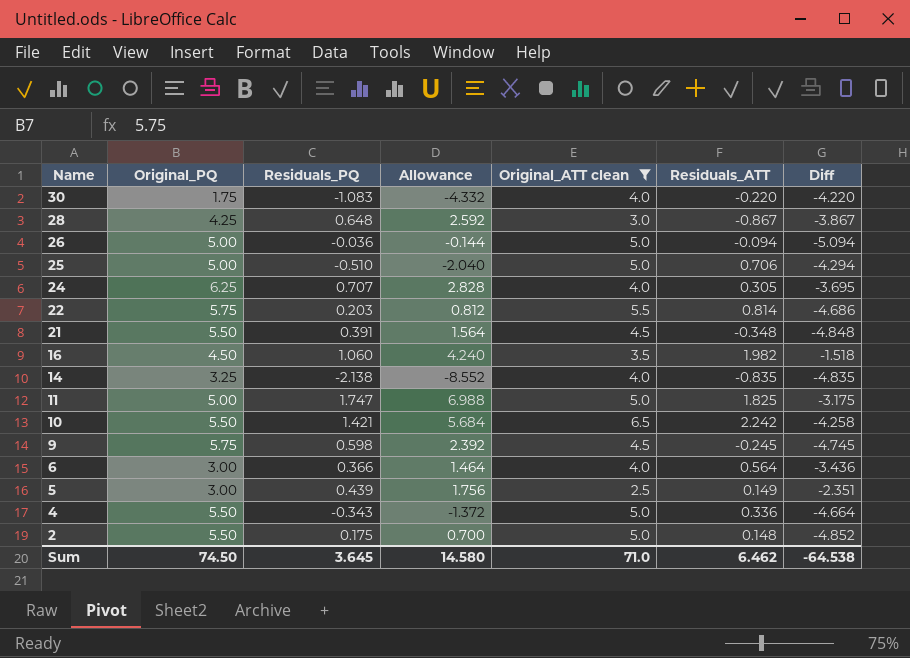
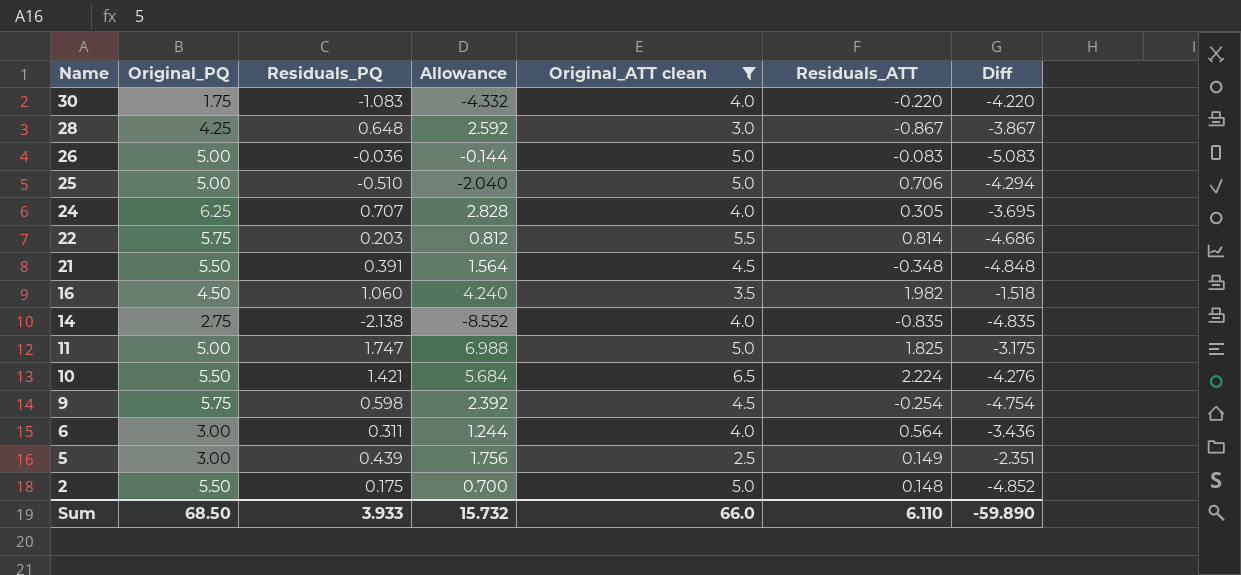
row 4: 5.50 | -0.343 | -1.372 | 5.0 | 0.336 | -4.664 -> none
26 | Residuals_ATT: -0.094 -> -0.083
26 | Diff: -5.094 -> -5.083
14 | Original_PQ: 3.25 -> 2.75
10 | Residuals_ATT: 2.242 -> 2.224
10 | Diff: -4.258 -> -4.276
9 | Residuals_ATT: -0.245 -> -0.254
9 | Diff: -4.745 -> -4.754
6 | Residuals_PQ: 0.366 -> 0.311
6 | Allowance: 1.464 -> 1.244
Sum | Original_PQ: 74.50 -> 68.50
Sum | Residuals_PQ: 3.645 -> 3.933
Sum | Allowance: 14.580 -> 15.732
Sum | Original_ATT clean: 71.0 -> 66.0
Sum | Residuals_ATT: 6.462 -> 6.110
Sum | Diff: -64.538 -> -59.890

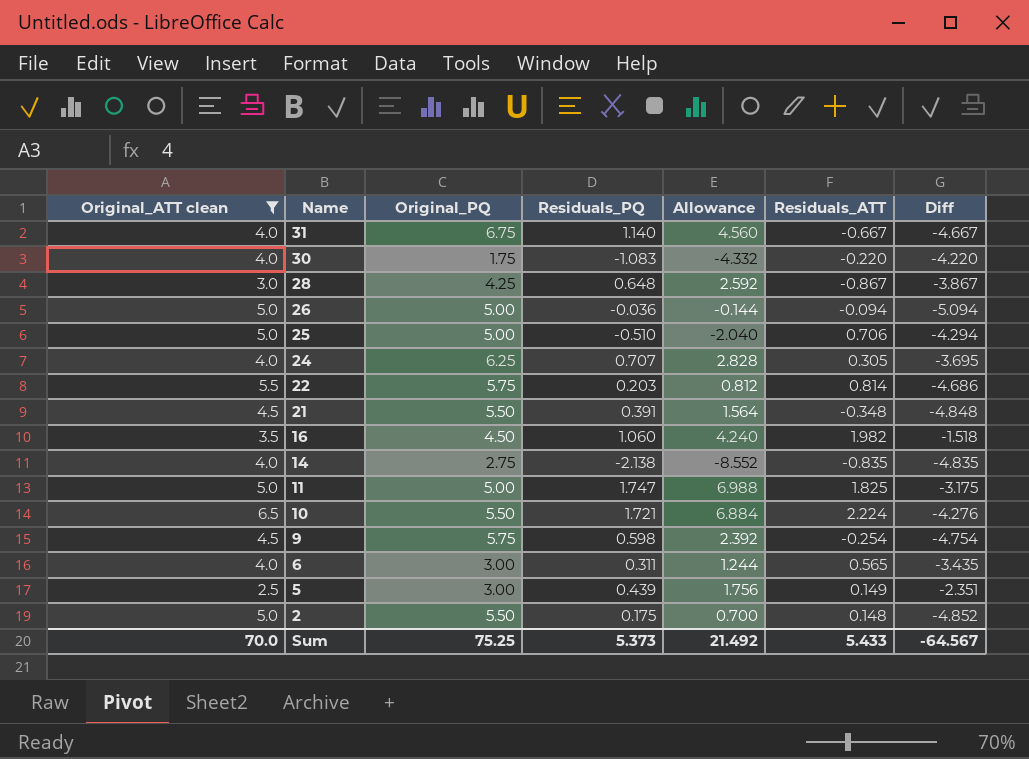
column Original_ATT clean | position: 5 -> 1
row 31: none -> 4.0 | 6.75 | 1.140 | 4.560 | -0.667 | -4.667
26 | Residuals_ATT: -0.083 -> -0.094
26 | Diff: -5.083 -> -5.094
10 | Residuals_PQ: 1.421 -> 1.721
10 | Allowance: 5.684 -> 6.884
6 | Residuals_ATT: 0.564 -> 0.565
6 | Diff: -3.436 -> -3.435
Sum | Original_ATT clean: 66.0 -> 70.0
Sum | Original_PQ: 68.50 -> 75.25
Sum | Residuals_PQ: 3.933 -> 5.373
Sum | Allowance: 15.732 -> 21.492
Sum | Residuals_ATT: 6.110 -> 5.433
Sum | Diff: -59.890 -> -64.567

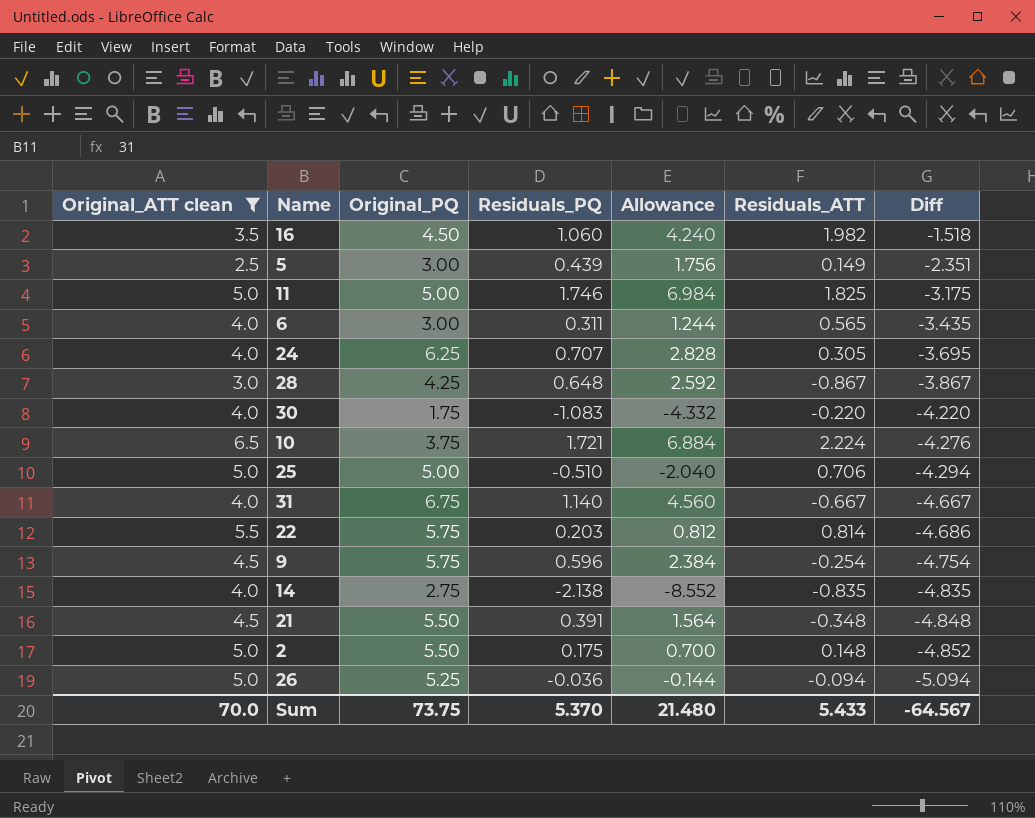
row order: Name descending -> Diff descending
11 | Residuals_PQ: 1.747 -> 1.746
11 | Allowance: 6.988 -> 6.984
10 | Original_PQ: 5.50 -> 3.75
9 | Residuals_PQ: 0.598 -> 0.596
9 | Allowance: 2.392 -> 2.384
26 | Original_PQ: 5.00 -> 5.25
Sum | Original_PQ: 75.25 -> 73.75
Sum | Residuals_PQ: 5.373 -> 5.370
Sum | Allowance: 21.492 -> 21.480

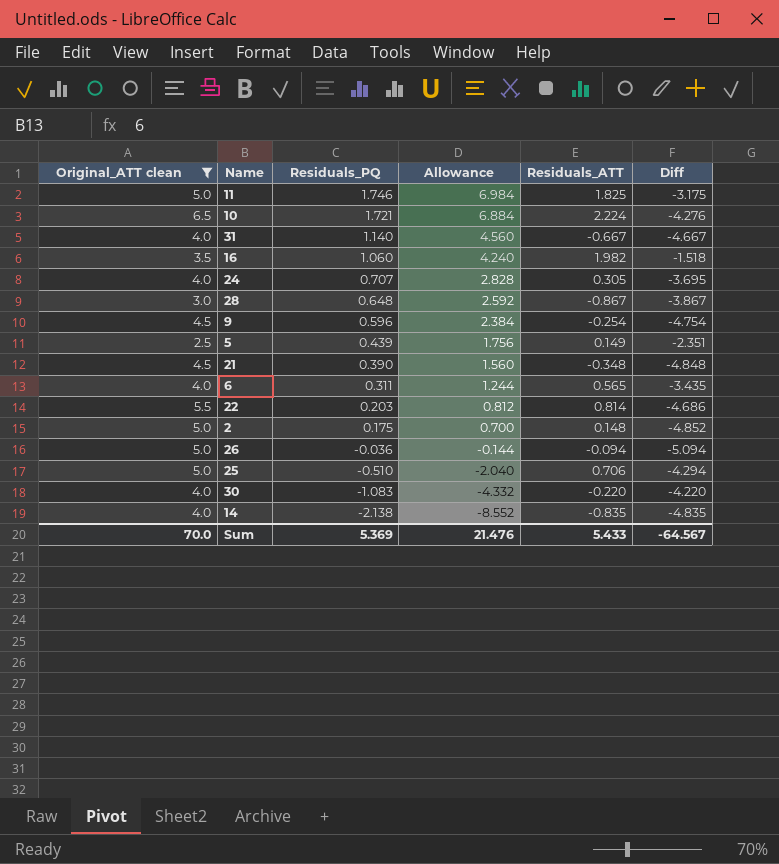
row order: Diff descending -> Residuals_PQ descending
column Original_PQ | position: 3 -> none
21 | Residuals_PQ: 0.391 -> 0.390
21 | Allowance: 1.564 -> 1.560
Sum | Residuals_PQ: 5.370 -> 5.369
Sum | Allowance: 21.480 -> 21.476

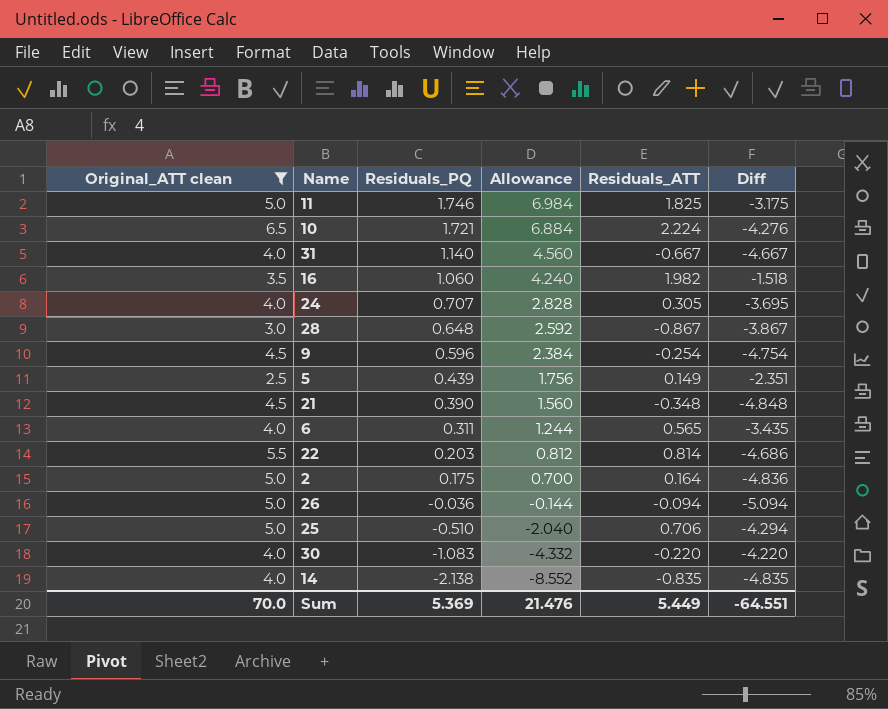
2 | Residuals_ATT: 0.148 -> 0.164
2 | Diff: -4.852 -> -4.836
Sum | Residuals_ATT: 5.433 -> 5.449
Sum | Diff: -64.567 -> -64.551

